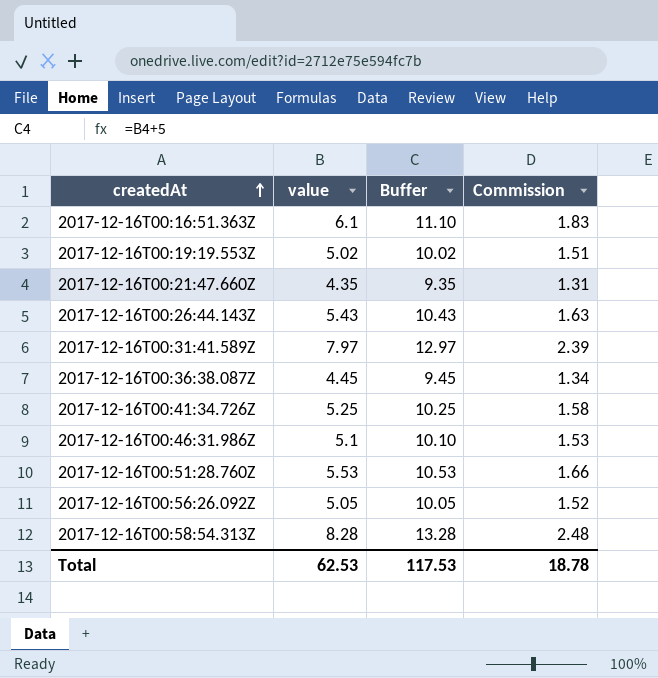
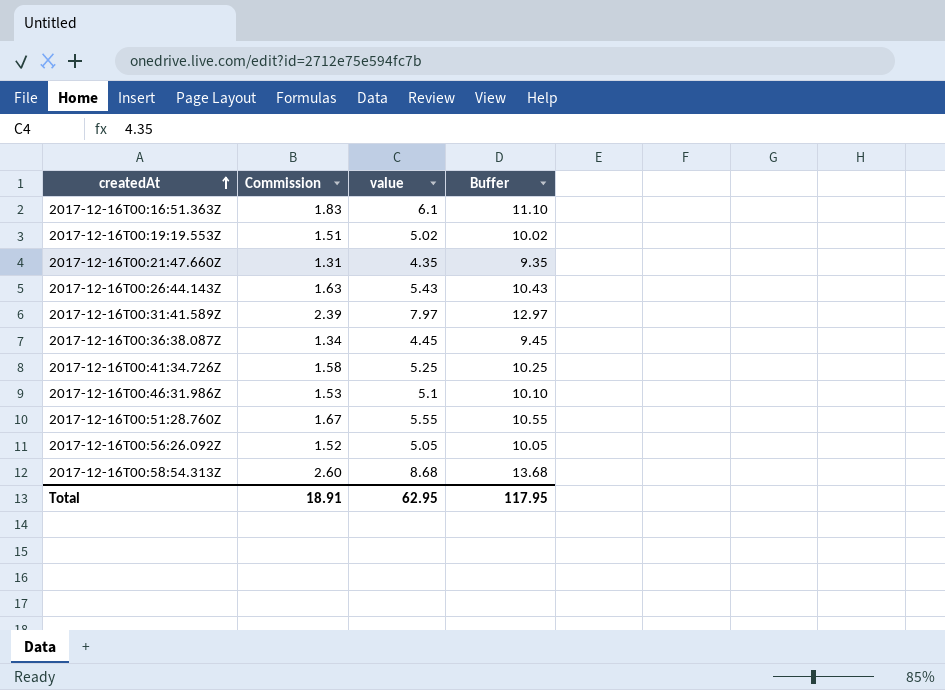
column Commission | position: 4 -> 2
2017-12-16T00:51:28.760Z | Commission: 1.66 -> 1.67
2017-12-16T00:51:28.760Z | value: 5.53 -> 5.55
2017-12-16T00:51:28.760Z | Buffer: 10.53 -> 10.55
2017-12-16T00:58:54.313Z | Commission: 2.48 -> 2.60
2017-12-16T00:58:54.313Z | value: 8.28 -> 8.68
2017-12-16T00:58:54.313Z | Buffer: 13.28 -> 13.68
Total | Commission: 18.78 -> 18.91
Total | value: 62.53 -> 62.95
Total | Buffer: 117.53 -> 117.95

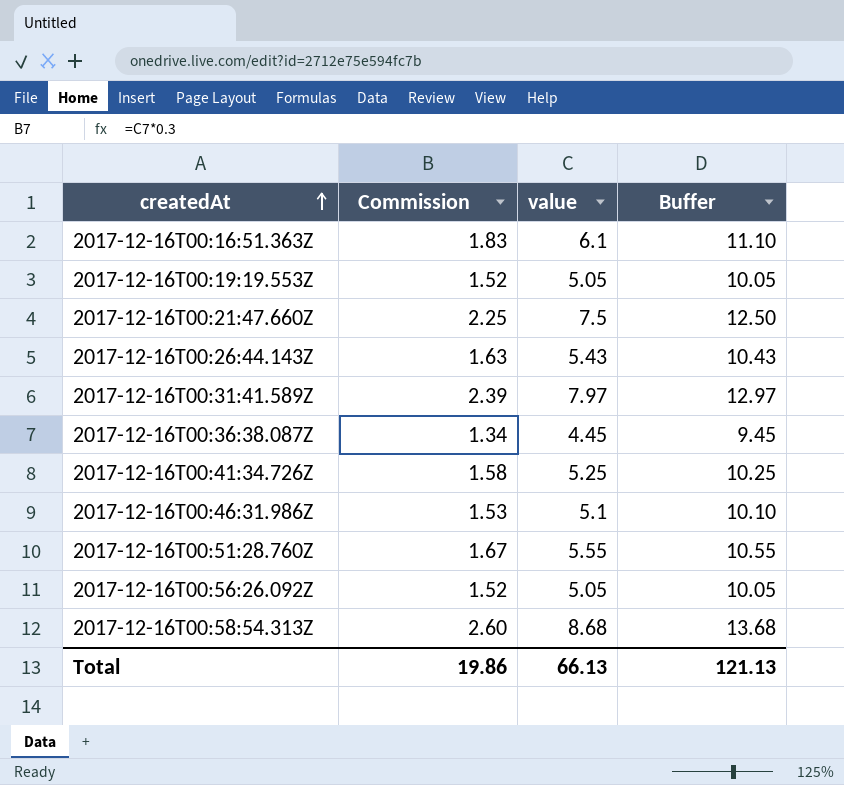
2017-12-16T00:19:19.553Z | Commission: 1.51 -> 1.52
2017-12-16T00:19:19.553Z | value: 5.02 -> 5.05
2017-12-16T00:19:19.553Z | Buffer: 10.02 -> 10.05
2017-12-16T00:21:47.660Z | Commission: 1.31 -> 2.25
2017-12-16T00:21:47.660Z | value: 4.35 -> 7.5
2017-12-16T00:21:47.660Z | Buffer: 9.35 -> 12.50
Total | Commission: 18.91 -> 19.86
Total | value: 62.95 -> 66.13
Total | Buffer: 117.95 -> 121.13

